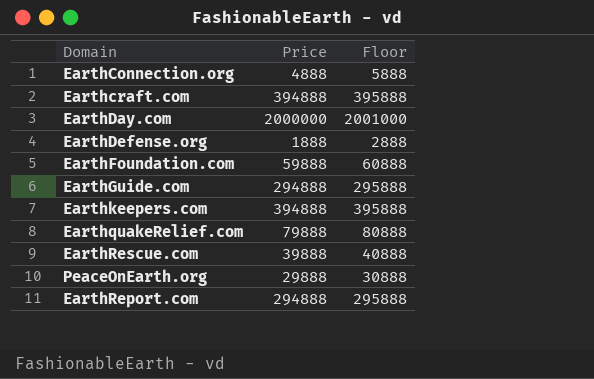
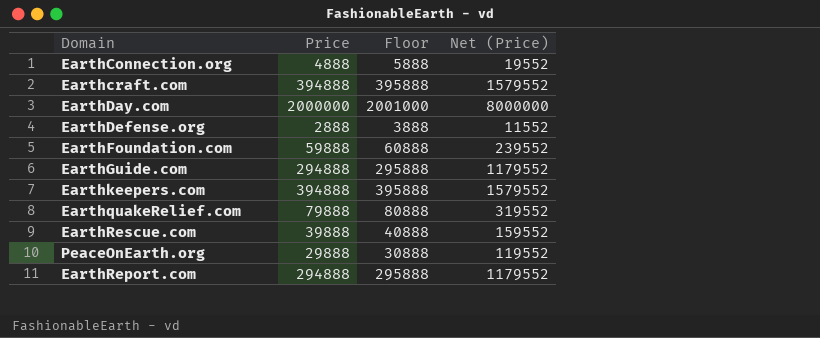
column Net (Price) | formula: none -> [Price] * 4
EarthDefense.org | Price: 1888 -> 2888
EarthDefense.org | Floor: 2888 -> 3888

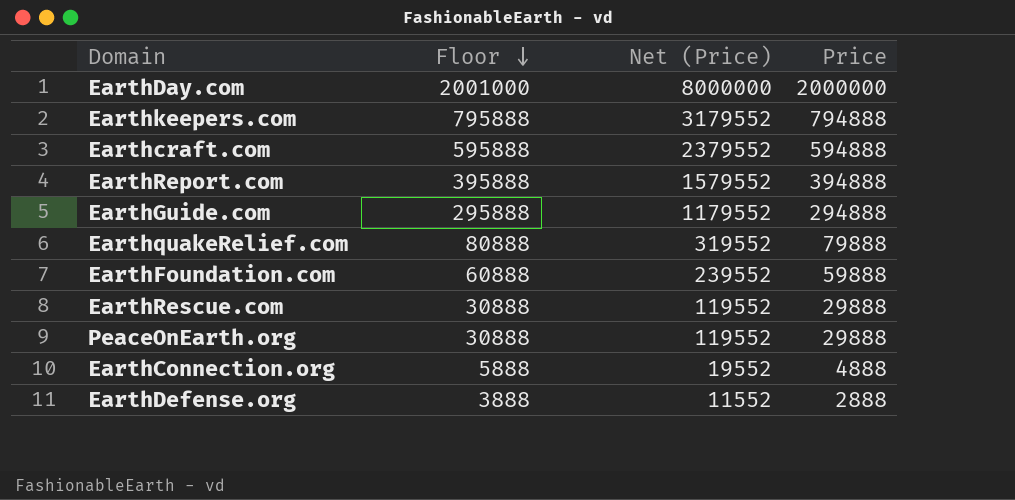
row order: none -> Floor descending
column Price | position: 2 -> 4
Earthkeepers.com | Floor: 395888 -> 795888
Earthkeepers.com | Net (Price): 1579552 -> 3179552
Earthkeepers.com | Price: 394888 -> 794888
Earthcraft.com | Floor: 395888 -> 595888
Earthcraft.com | Net (Price): 1579552 -> 2379552
Earthcraft.com | Price: 394888 -> 594888
EarthReport.com | Floor: 295888 -> 395888
EarthReport.com | Net (Price): 1179552 -> 1579552
EarthReport.com | Price: 294888 -> 394888
EarthRescue.com | Floor: 40888 -> 30888
EarthRescue.com | Net (Price): 159552 -> 119552
EarthRescue.com | Price: 39888 -> 29888

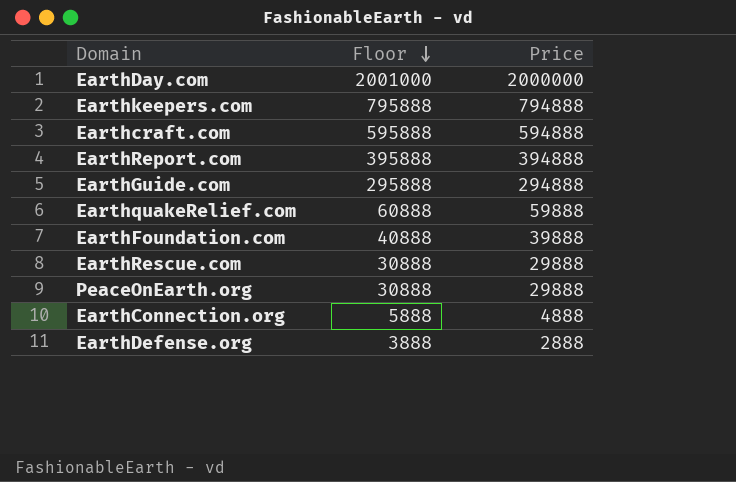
column Net (Price) | formula: [Price] * 4 -> none
EarthquakeRelief.com | Floor: 80888 -> 60888
EarthquakeRelief.com | Price: 79888 -> 59888
EarthFoundation.com | Floor: 60888 -> 40888
EarthFoundation.com | Price: 59888 -> 39888

